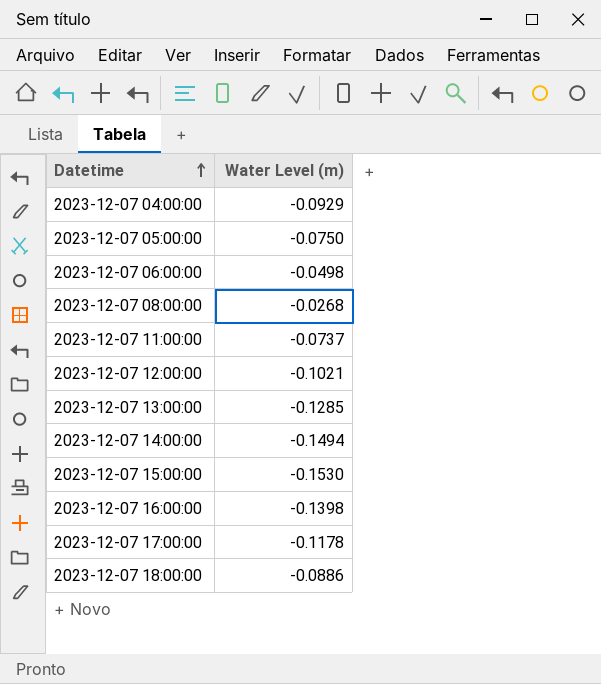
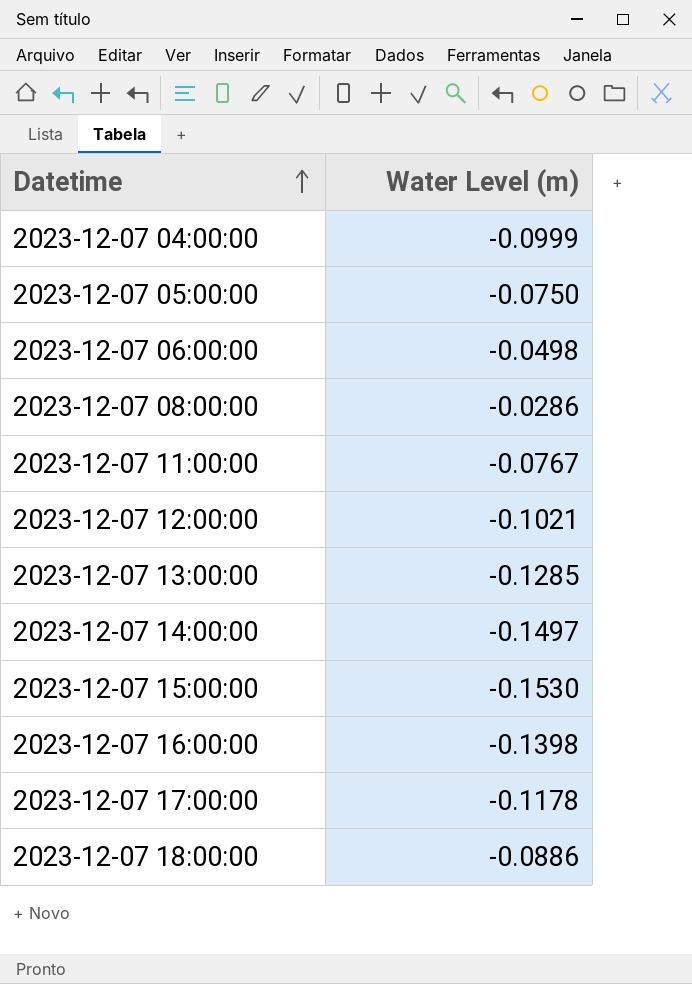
2023-12-07 04:00:00 | Water Level (m): -0.0929 -> -0.0999
2023-12-07 08:00:00 | Water Level (m): -0.0268 -> -0.0286
2023-12-07 11:00:00 | Water Level (m): -0.0737 -> -0.0767
2023-12-07 14:00:00 | Water Level (m): -0.1494 -> -0.1497

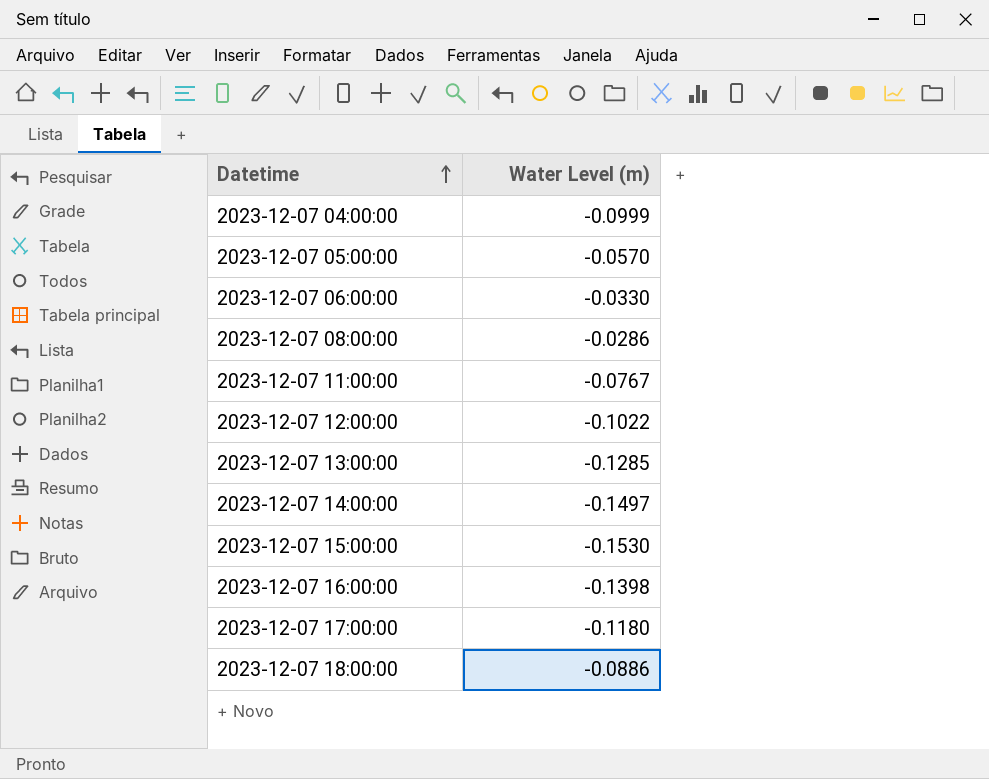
2023-12-07 05:00:00 | Water Level (m): -0.0750 -> -0.0570
2023-12-07 06:00:00 | Water Level (m): -0.0498 -> -0.0330
2023-12-07 12:00:00 | Water Level (m): -0.1021 -> -0.1022
2023-12-07 17:00:00 | Water Level (m): -0.1178 -> -0.1180

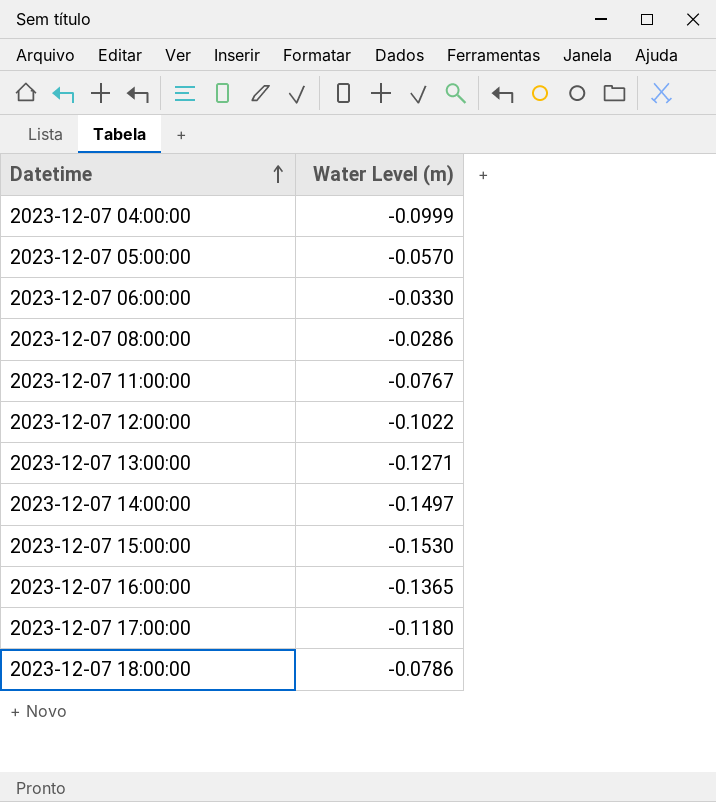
2023-12-07 13:00:00 | Water Level (m): -0.1285 -> -0.1271
2023-12-07 16:00:00 | Water Level (m): -0.1398 -> -0.1365
2023-12-07 18:00:00 | Water Level (m): -0.0886 -> -0.0786

